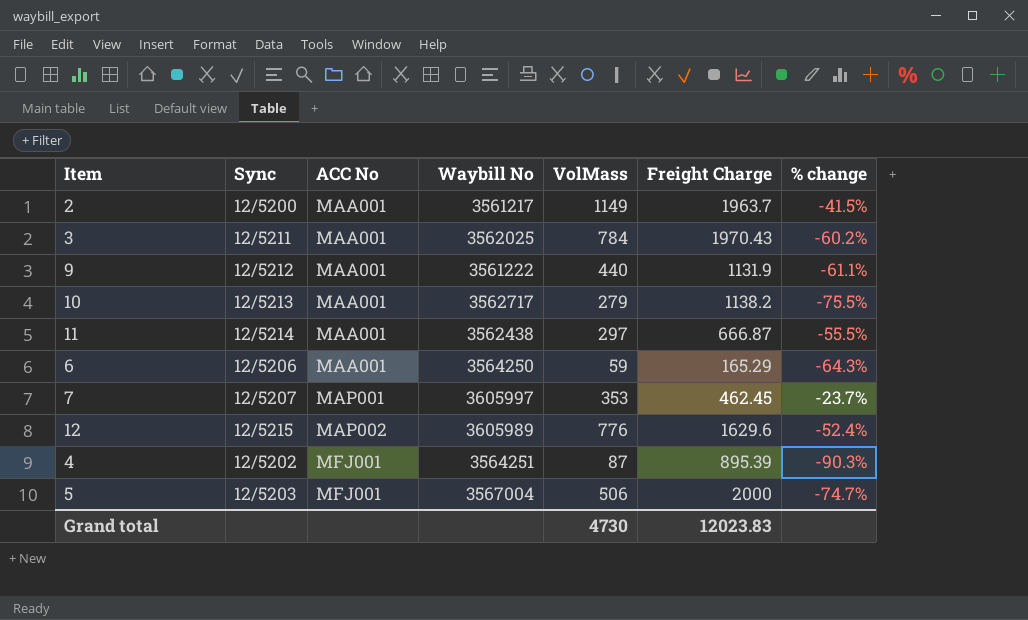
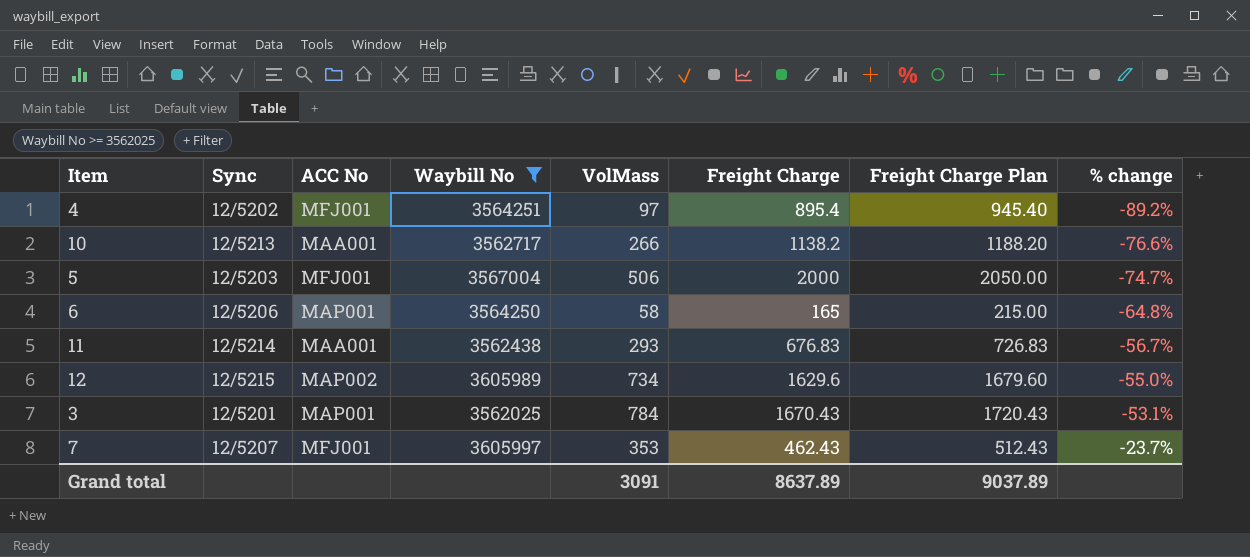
filter: none -> Waybill No >= 3562025
row order: ACC No ascending -> % change ascending
column Freight Charge Plan | formula: none -> [Freight Charge] + 50
4 | VolMass: 87 -> 97
4 | Freight Charge: 895.39 -> 895.4
4 | % change: -90.3% -> -89.2%
10 | VolMass: 279 -> 266
10 | % change: -75.5% -> -76.6%
6 | ACC No: MAA001 -> MAP001
6 | VolMass: 59 -> 58
6 | Freight Charge: 165.29 -> 165
6 | % change: -64.3% -> -64.8%
11 | VolMass: 297 -> 293
11 | Freight Charge: 666.87 -> 676.83
11 | % change: -55.5% -> -56.7%
12 | VolMass: 776 -> 734
12 | % change: -52.4% -> -55.0%
3 | Sync: 12/5211 -> 12/5201
3 | ACC No: MAA001 -> MAP001
3 | Freight Charge: 1970.43 -> 1670.43
3 | % change: -60.2% -> -53.1%
7 | ACC No: MAP001 -> MFJ001
7 | Freight Charge: 462.45 -> 462.43
Grand total | VolMass: 4730 -> 3091
Grand total | Freight Charge: 12023.83 -> 8637.89

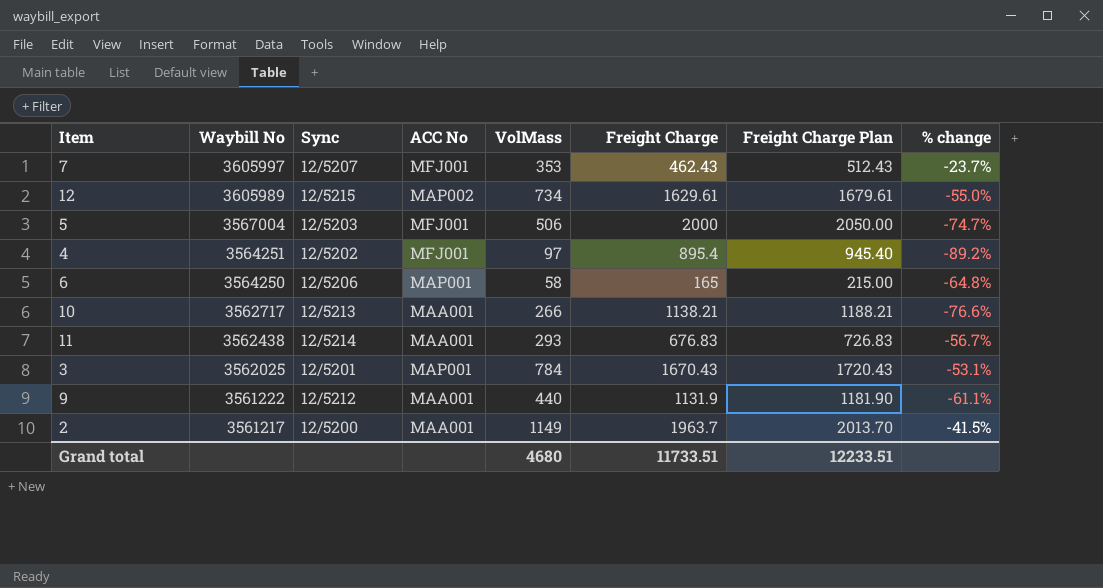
filter: Waybill No >= 3562025 -> none
row order: % change ascending -> Waybill No descending
column Waybill No | position: 4 -> 2
12 | Freight Charge: 1629.6 -> 1629.61
12 | Freight Charge Plan: 1679.60 -> 1679.61
10 | Freight Charge: 1138.2 -> 1138.21
10 | Freight Charge Plan: 1188.20 -> 1188.21
Grand total | VolMass: 3091 -> 4680
Grand total | Freight Charge: 8637.89 -> 11733.51
Grand total | Freight Charge Plan: 9037.89 -> 12233.51

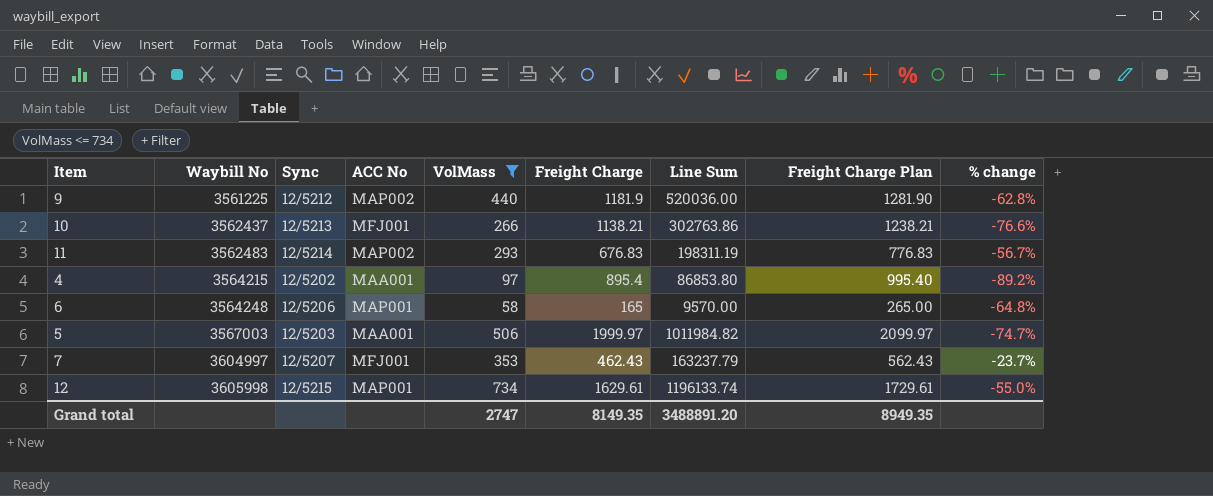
filter: none -> VolMass <= 734
row order: Waybill No descending -> Waybill No ascending
column Line Sum | formula: none -> [VolMass] * [Freight Charge]
column Freight Charge Plan | formula: [Freight Charge] + 50 -> [Freight Charge] + 100
9 | Waybill No: 3561222 -> 3561225
9 | ACC No: MAA001 -> MAP002
9 | Freight Charge: 1131.9 -> 1181.9
9 | % change: -61.1% -> -62.8%
10 | Waybill No: 3562717 -> 3562437
10 | ACC No: MAA001 -> MFJ001
11 | Waybill No: 3562438 -> 3562483
11 | ACC No: MAA001 -> MAP002
4 | Waybill No: 3564251 -> 3564215
4 | ACC No: MFJ001 -> MAA001
6 | Waybill No: 3564250 -> 3564248
5 | Waybill No: 3567004 -> 3567003
5 | ACC No: MFJ001 -> MAA001
5 | Freight Charge: 2000 -> 1999.97
7 | Waybill No: 3605997 -> 3604997
12 | Waybill No: 3605989 -> 3605998
12 | ACC No: MAP002 -> MAP001
Grand total | VolMass: 4680 -> 2747
Grand total | Freight Charge: 11733.51 -> 8149.35
Grand total | Freight Charge Plan: 12233.51 -> 8949.35

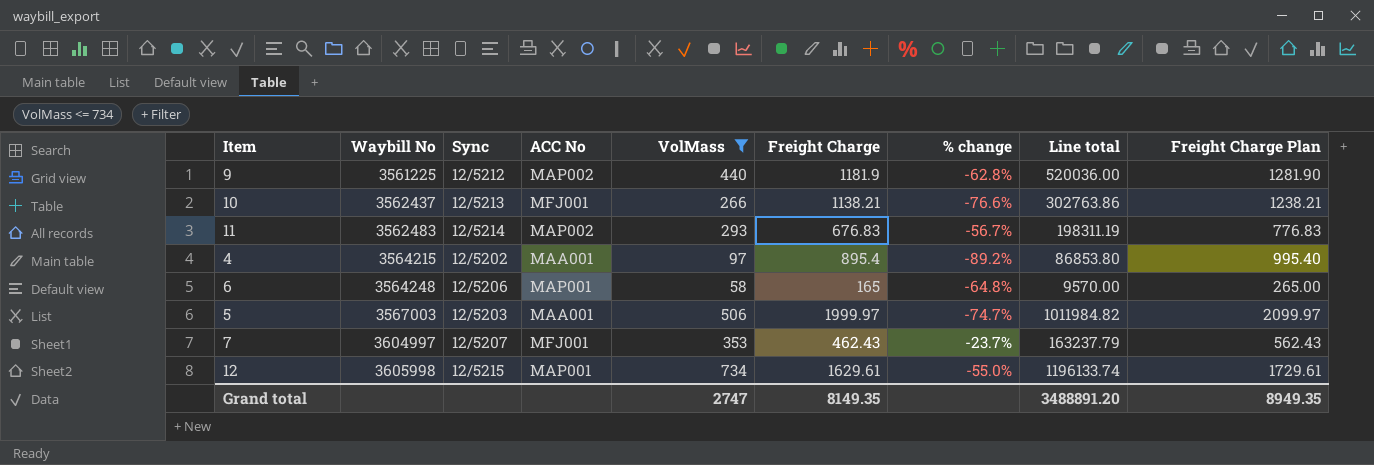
column % change | position: 9 -> 7
column name: Line Sum -> Line total

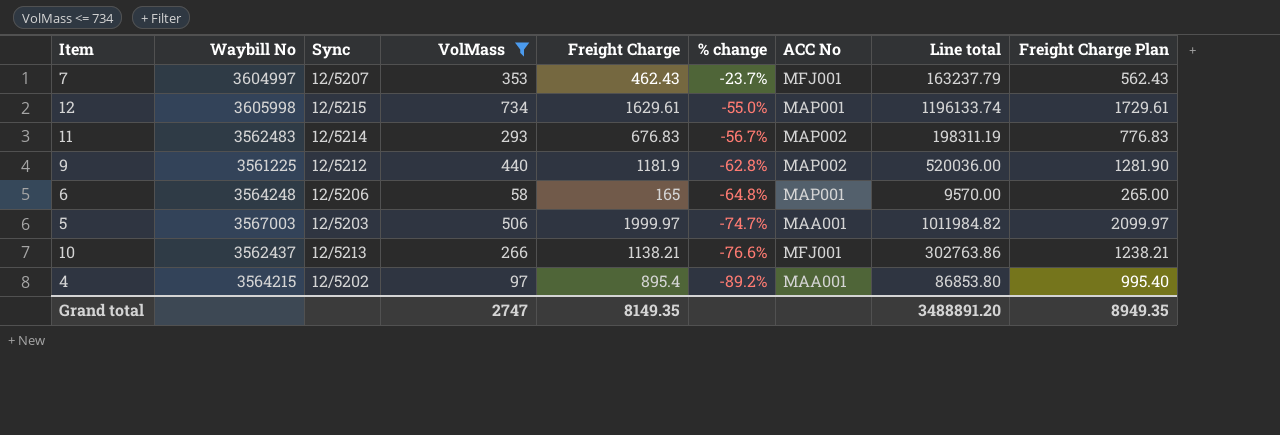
row order: Waybill No ascending -> % change descending
column ACC No | position: 4 -> 7

